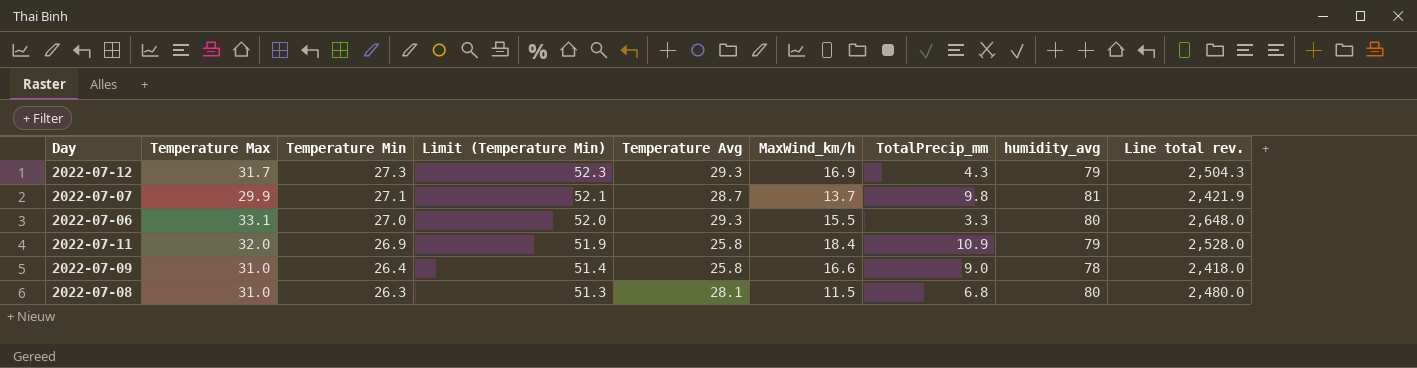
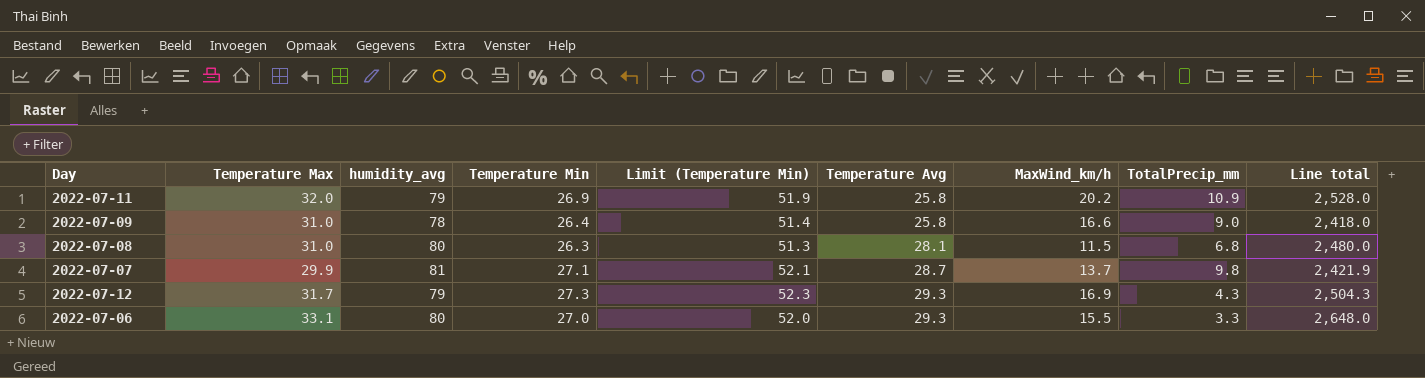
row order: Temperature Min descending -> Temperature Avg ascending
column humidity_avg | position: 8 -> 3
column name: Line total rev. -> Line total
2022-07-11 | MaxWind_km/h: 18.4 -> 20.2

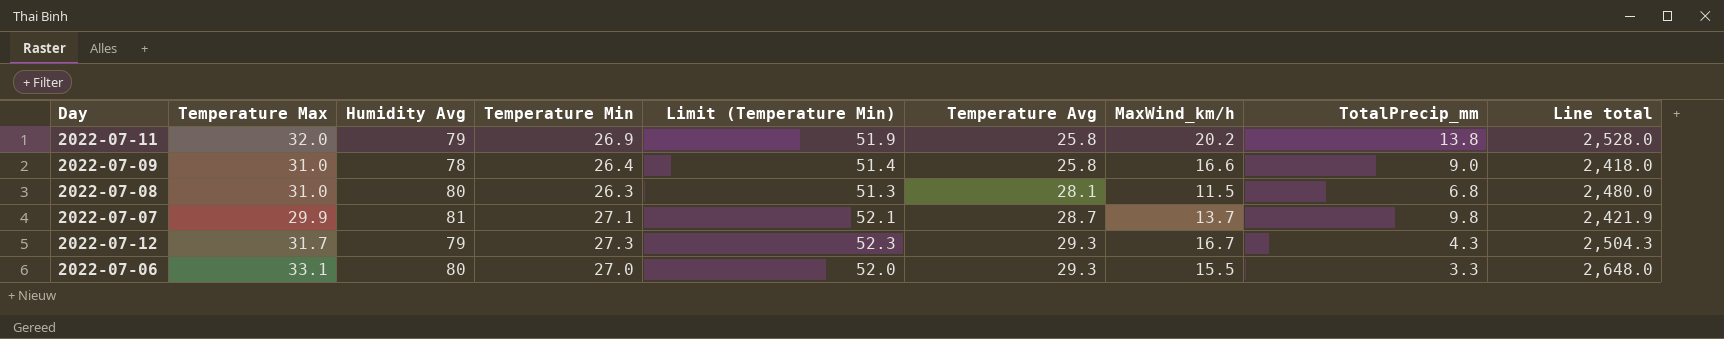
column name: humidity_avg -> Humidity Avg
2022-07-11 | TotalPrecip_mm: 10.9 -> 13.8
2022-07-12 | MaxWind_km/h: 16.9 -> 16.7

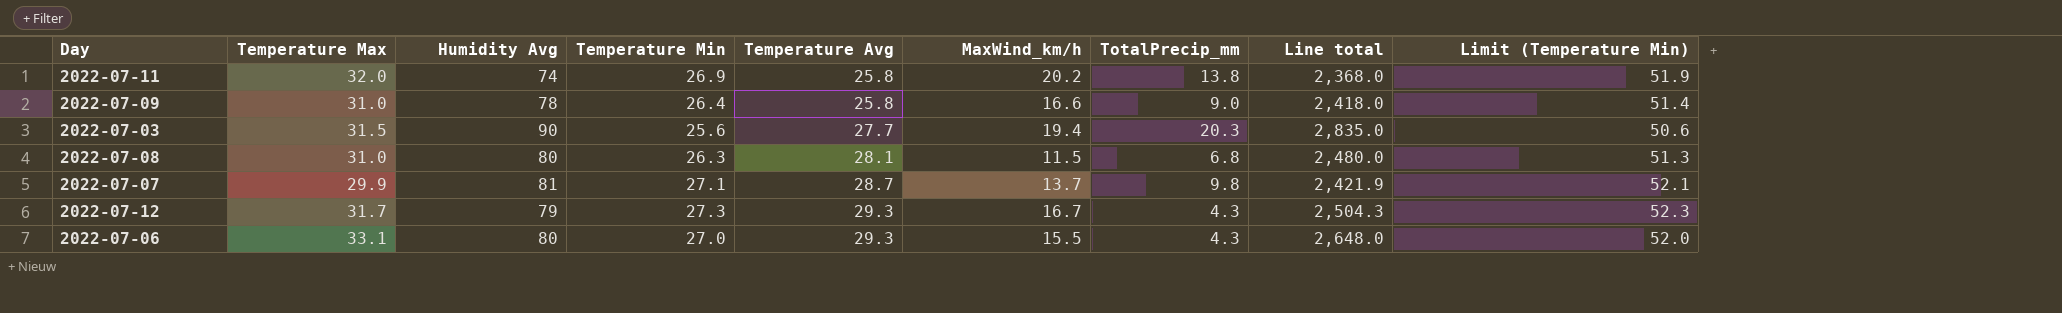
column Limit (Temperature Min) | position: 5 -> 9
2022-07-11 | Humidity Avg: 79 -> 74
2022-07-11 | Line total: 2,528.0 -> 2,368.0
row 2022-07-03: none -> 31.5 | 90 | 25.6 | 27.7 | 19.4 | 20.3 | 2,835.0 | 50.6
2022-07-06 | TotalPrecip_mm: 3.3 -> 4.3

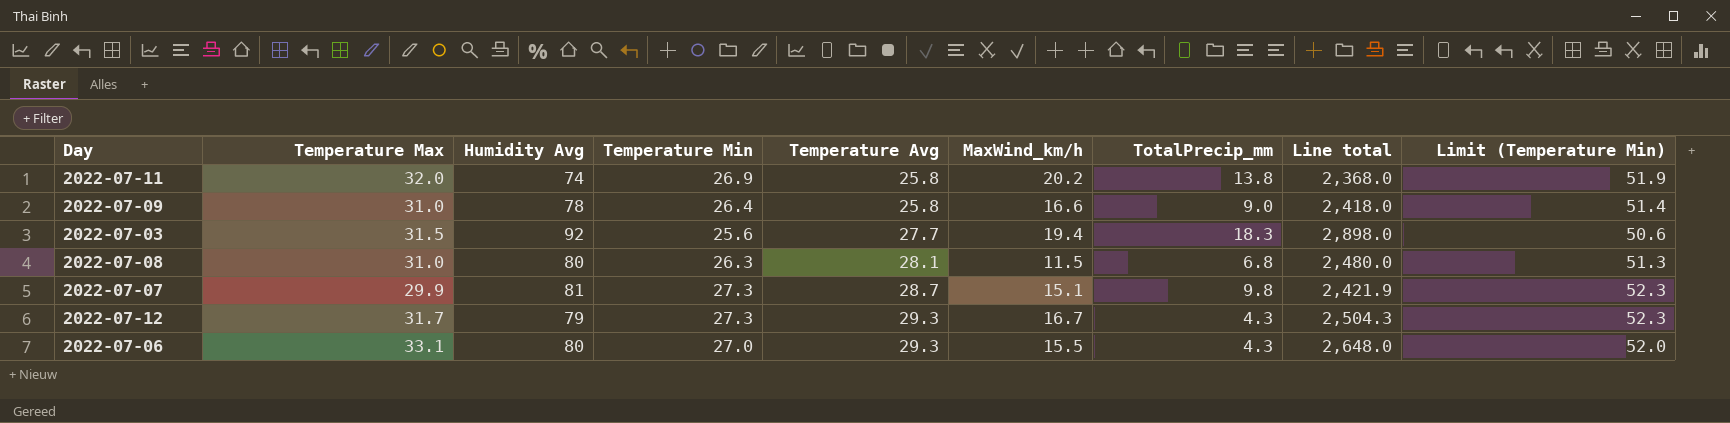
2022-07-03 | Humidity Avg: 90 -> 92
2022-07-03 | TotalPrecip_mm: 20.3 -> 18.3
2022-07-03 | Line total: 2,835.0 -> 2,898.0
2022-07-07 | Temperature Min: 27.1 -> 27.3
2022-07-07 | MaxWind_km/h: 13.7 -> 15.1
2022-07-07 | Limit (Temperature Min): 52.1 -> 52.3

